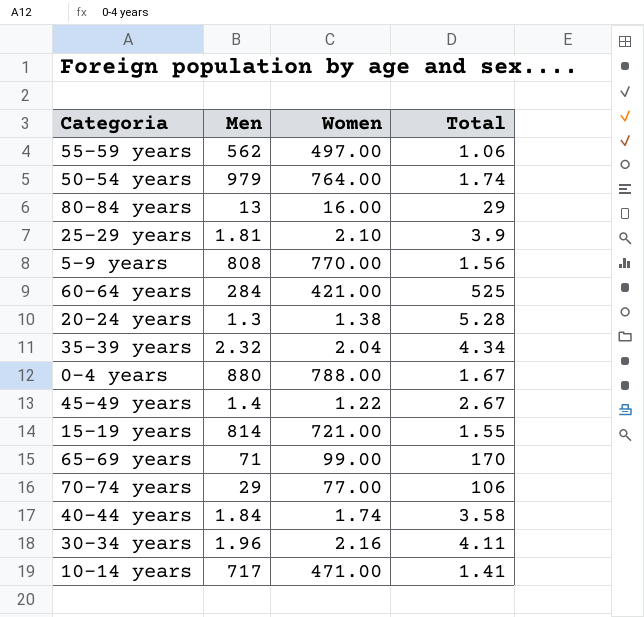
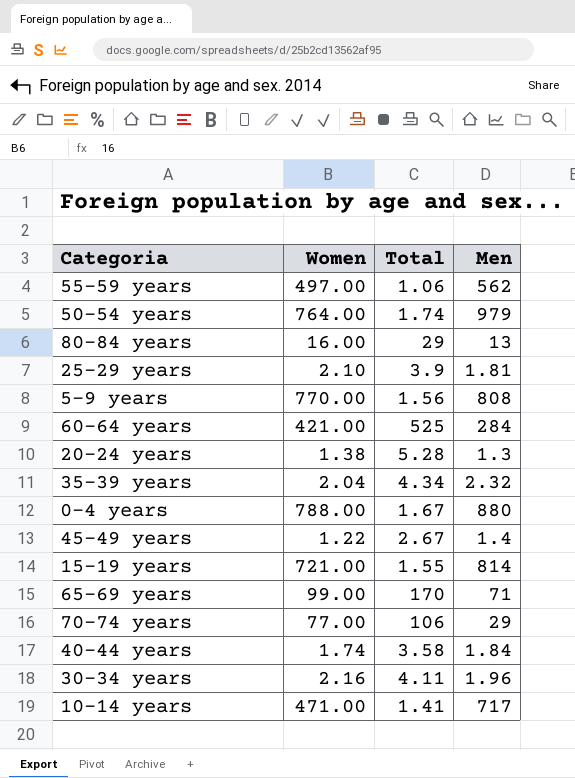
column Men | position: 2 -> 4

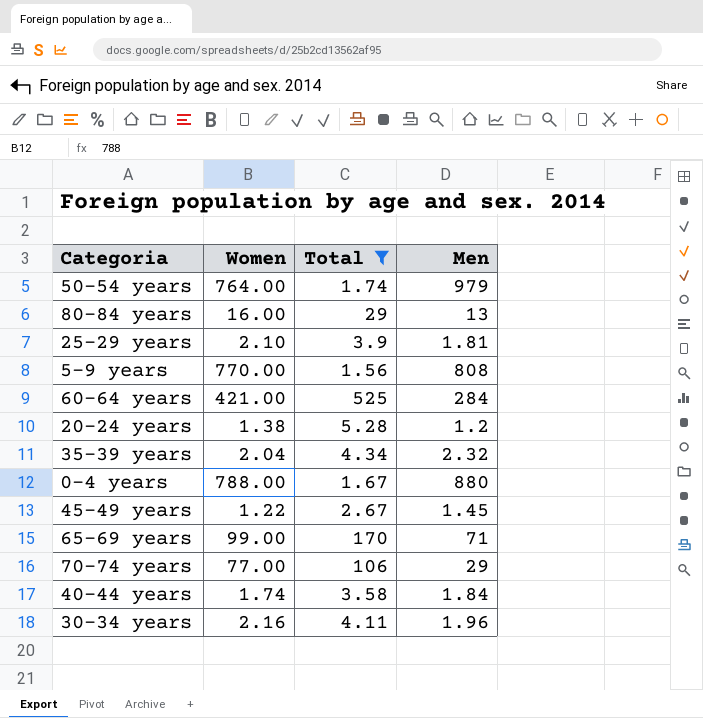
filter: none -> Total >= 1.56
20-24 years | Men: 1.3 -> 1.2
45-49 years | Men: 1.4 -> 1.45

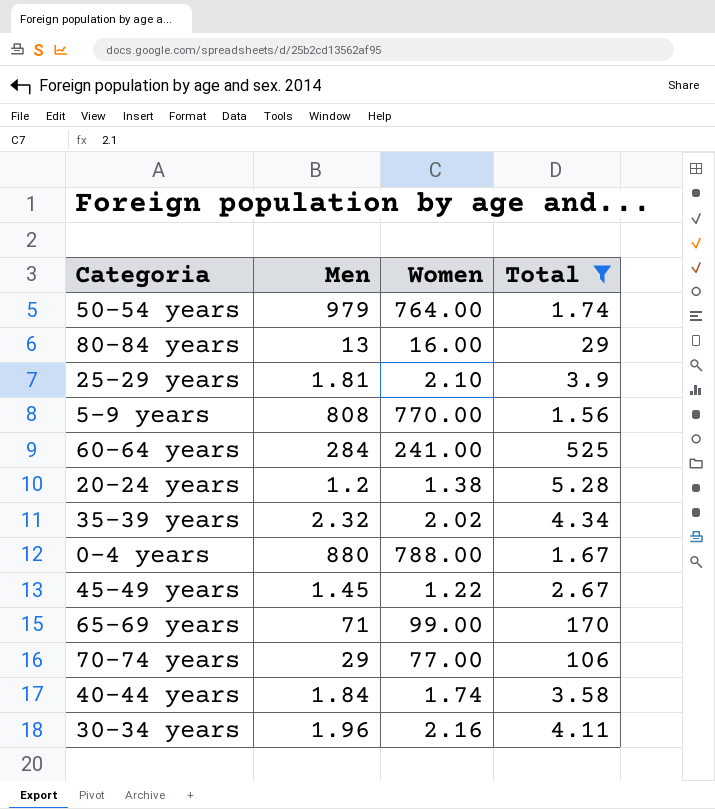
column Men | position: 4 -> 2
60-64 years | Women: 421.00 -> 241.00
35-39 years | Women: 2.04 -> 2.02

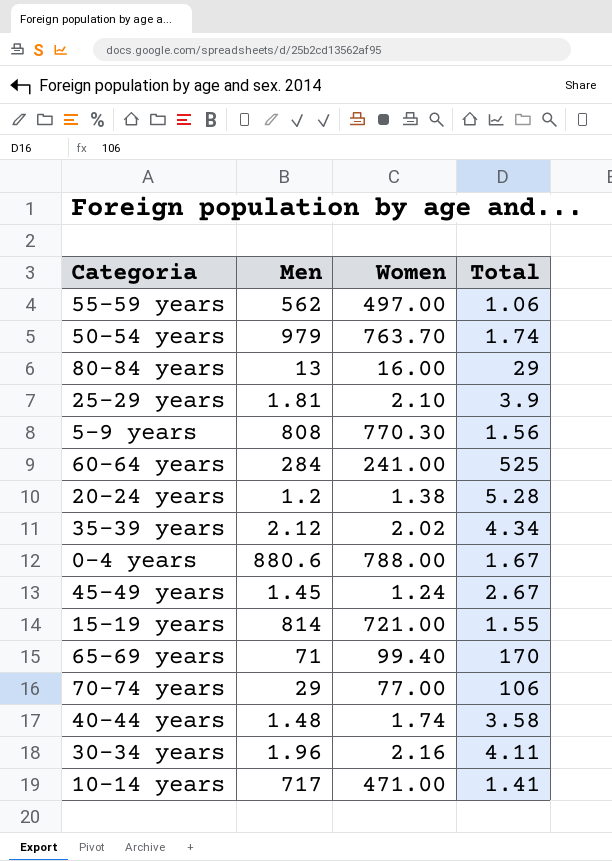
filter: Total >= 1.56 -> none
50-54 years | Women: 764.00 -> 763.70
5-9 years | Women: 770.00 -> 770.30
35-39 years | Men: 2.32 -> 2.12
0-4 years | Men: 880 -> 880.6
45-49 years | Women: 1.22 -> 1.24
65-69 years | Women: 99.00 -> 99.40
40-44 years | Men: 1.84 -> 1.48

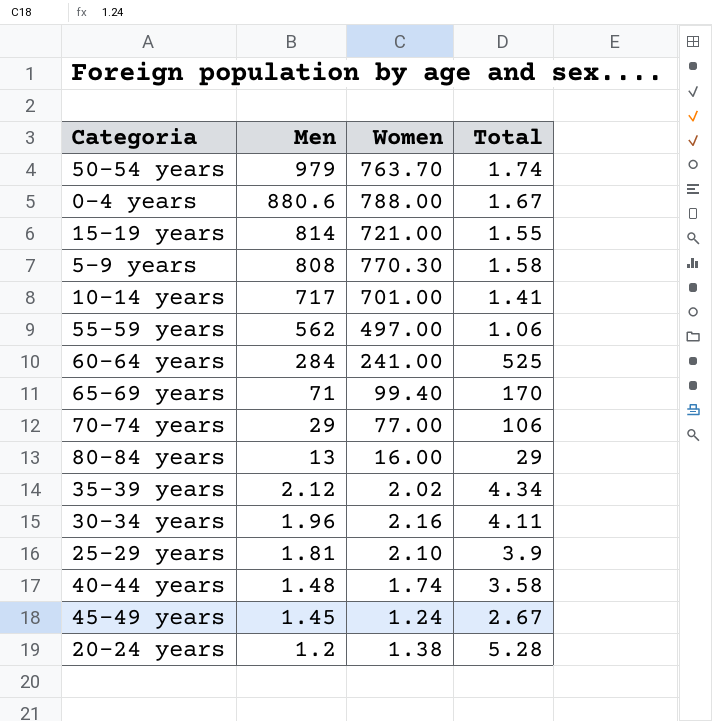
row order: none -> Men descending
5-9 years | Total: 1.56 -> 1.58
10-14 years | Women: 471.00 -> 701.00

